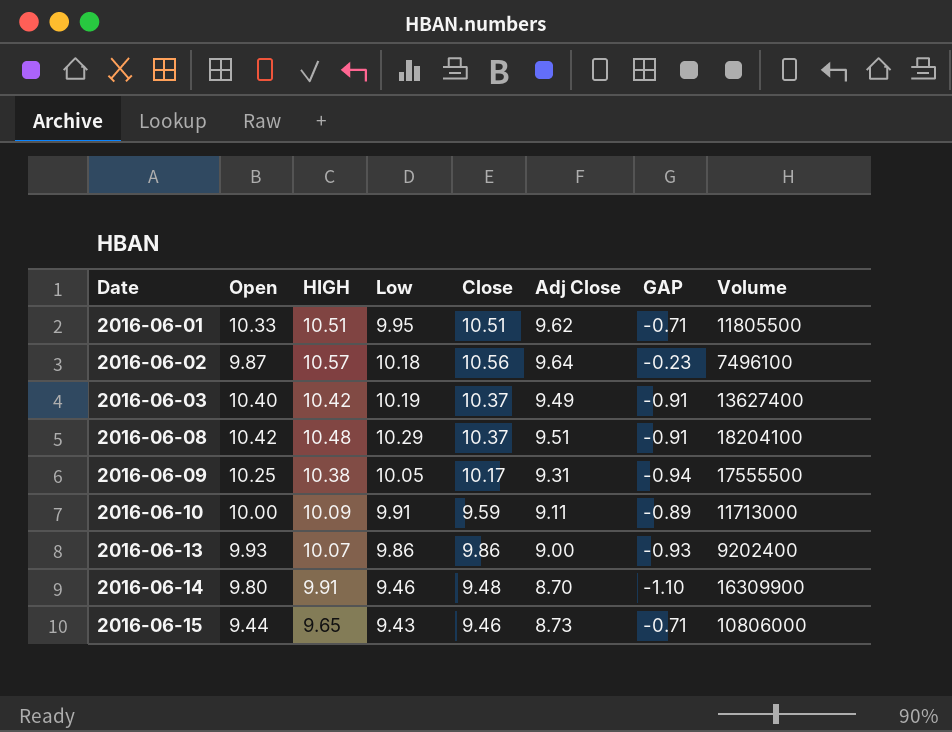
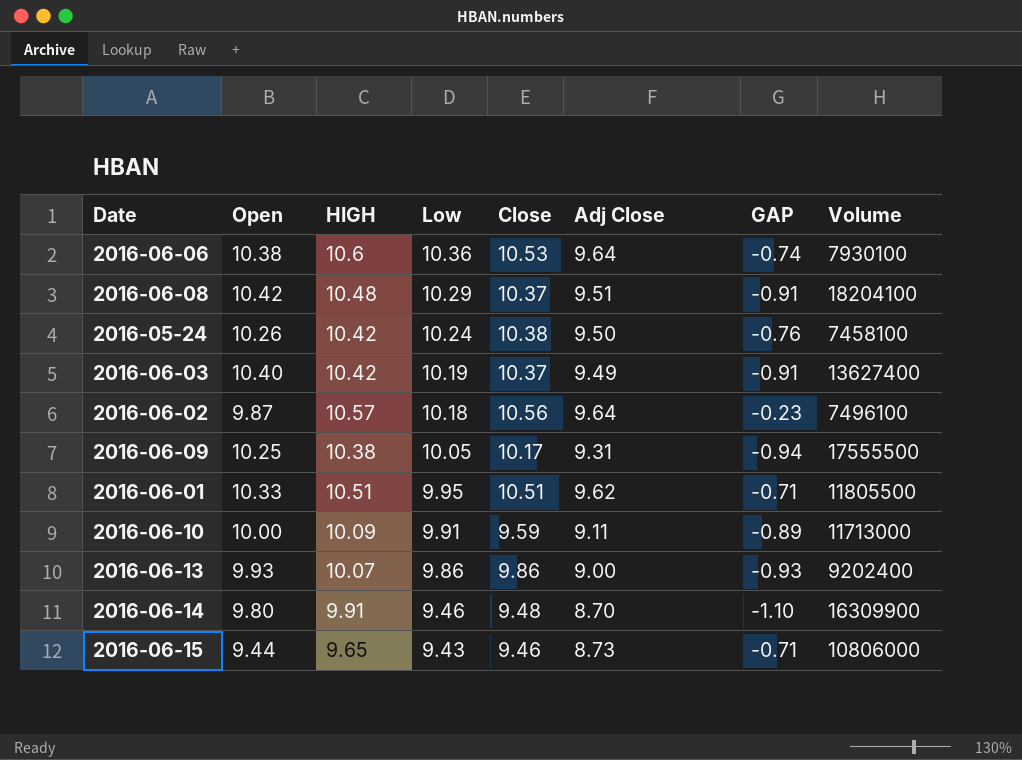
row order: Date ascending -> Low descending
row 2016-06-06: none -> 10.38 | 10.6 | 10.36 | 10.53 | 9.64 | -0.74 | 7930100
row 2016-05-24: none -> 10.26 | 10.42 | 10.24 | 10.38 | 9.50 | -0.76 | 7458100

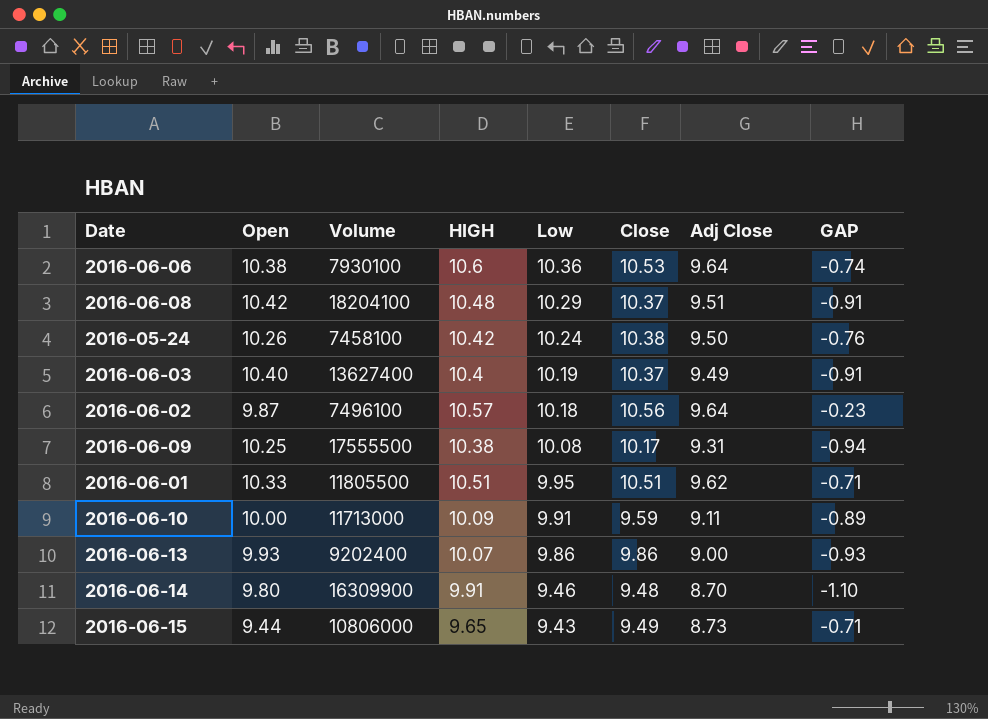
column Volume | position: 8 -> 3
2016-06-03 | HIGH: 10.42 -> 10.4
2016-06-09 | Low: 10.05 -> 10.08
2016-06-15 | Close: 9.46 -> 9.49

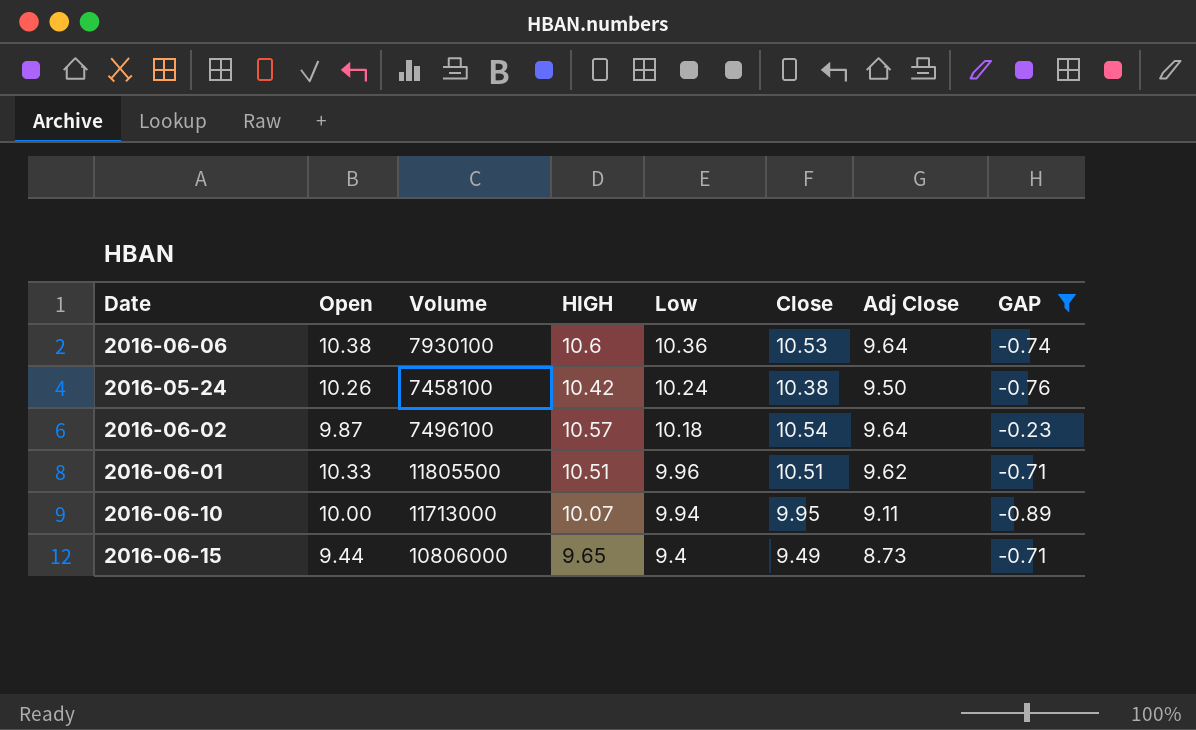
filter: none -> GAP >= -0.89
2016-06-02 | Close: 10.56 -> 10.54
2016-06-01 | Low: 9.95 -> 9.96
2016-06-10 | HIGH: 10.09 -> 10.07
2016-06-10 | Low: 9.91 -> 9.94
2016-06-10 | Close: 9.59 -> 9.95
2016-06-15 | Low: 9.43 -> 9.4

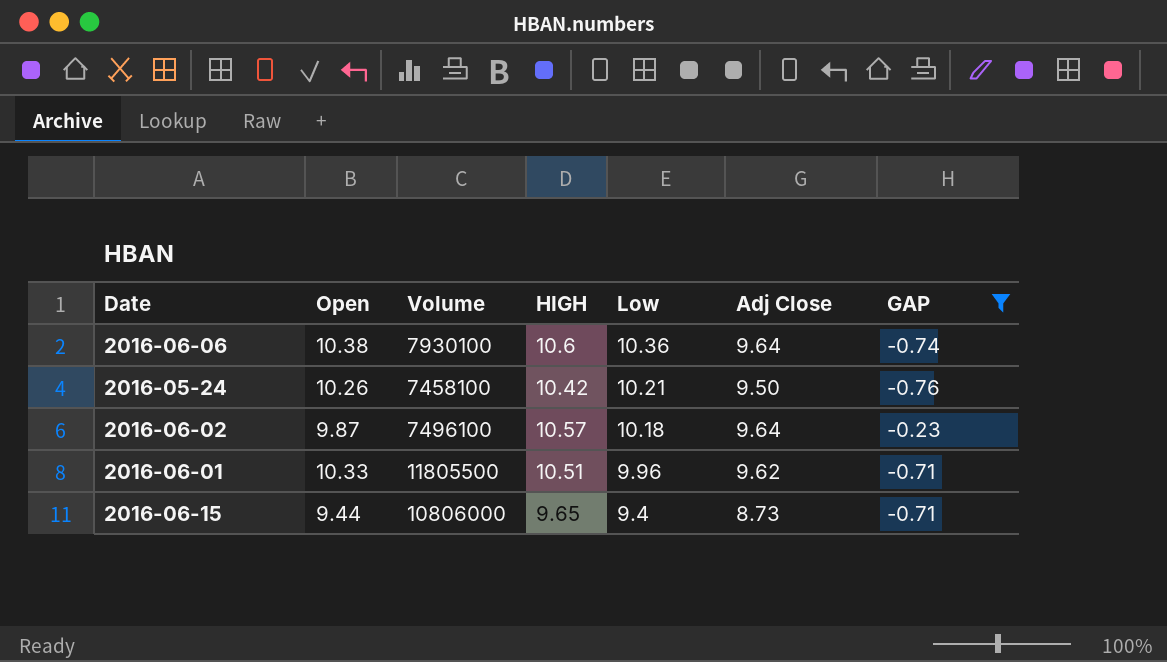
column Close | position: 6 -> none
row 2016-06-10: 10.00 | 11713000 | 10.07 | 9.94 | 9.95 | 9.11 | -0.89 -> none
2016-05-24 | Low: 10.24 -> 10.21

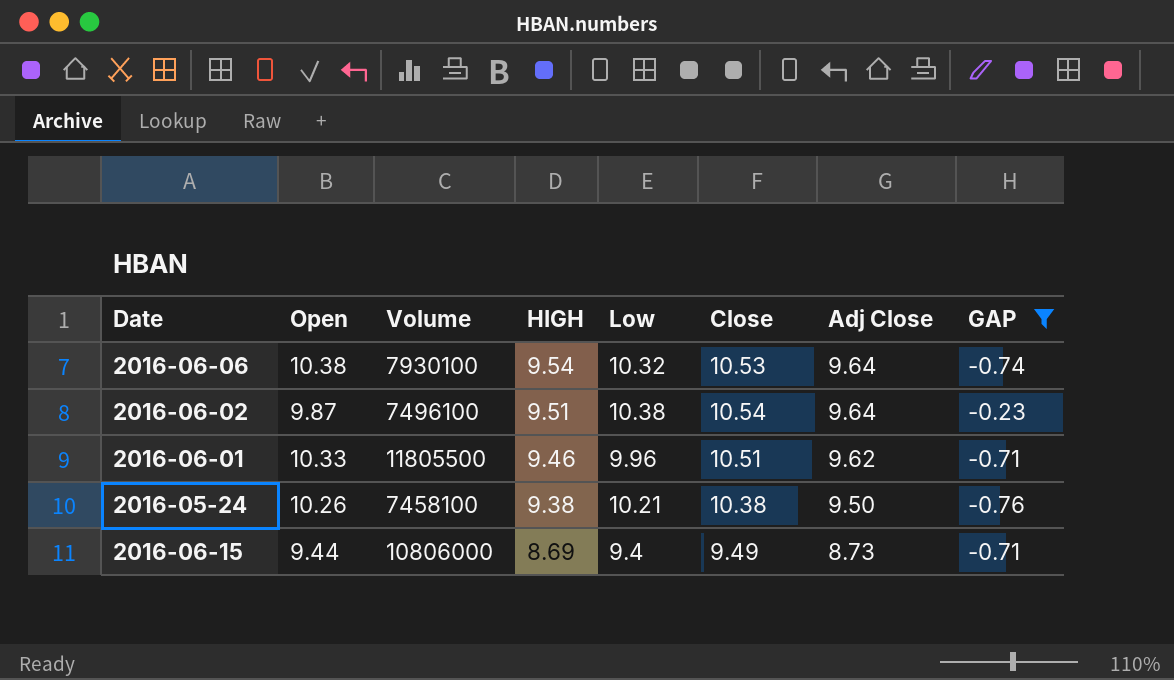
row order: Low descending -> HIGH descending
column Close | position: none -> 6
2016-06-06 | HIGH: 10.6 -> 9.54
2016-06-06 | Low: 10.36 -> 10.32
2016-06-02 | HIGH: 10.57 -> 9.51
2016-06-02 | Low: 10.18 -> 10.38
2016-06-01 | HIGH: 10.51 -> 9.46
2016-05-24 | HIGH: 10.42 -> 9.38
2016-06-15 | HIGH: 9.65 -> 8.69

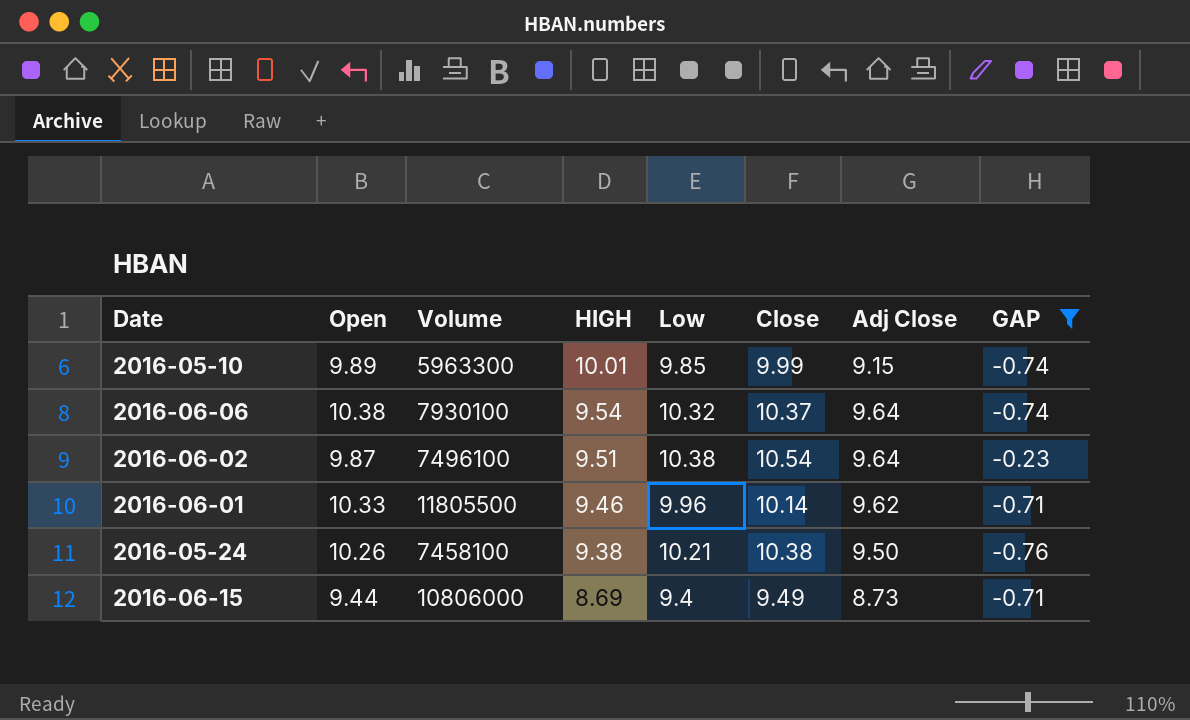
row 2016-05-10: none -> 9.89 | 5963300 | 10.01 | 9.85 | 9.99 | 9.15 | -0.74
2016-06-06 | Close: 10.53 -> 10.37
2016-06-01 | Close: 10.51 -> 10.14

